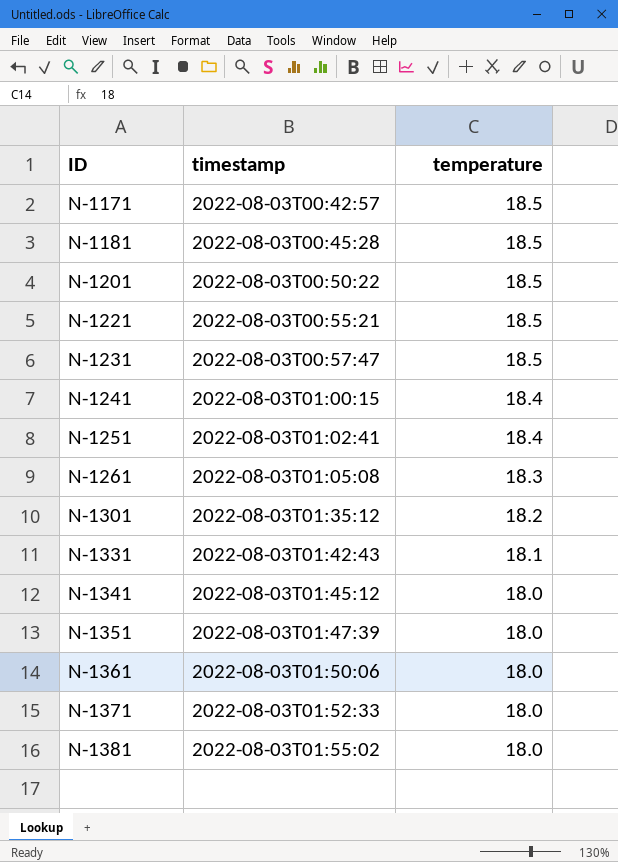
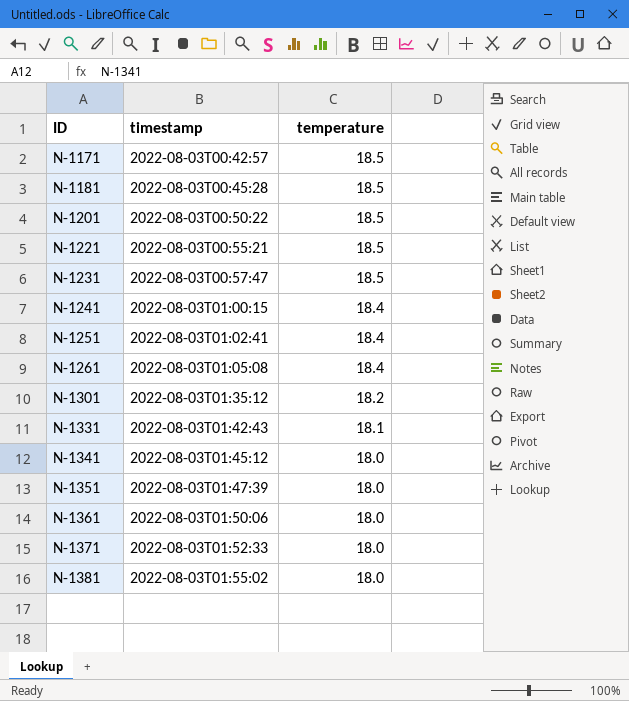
N-1261 | temperature: 18.3 -> 18.4

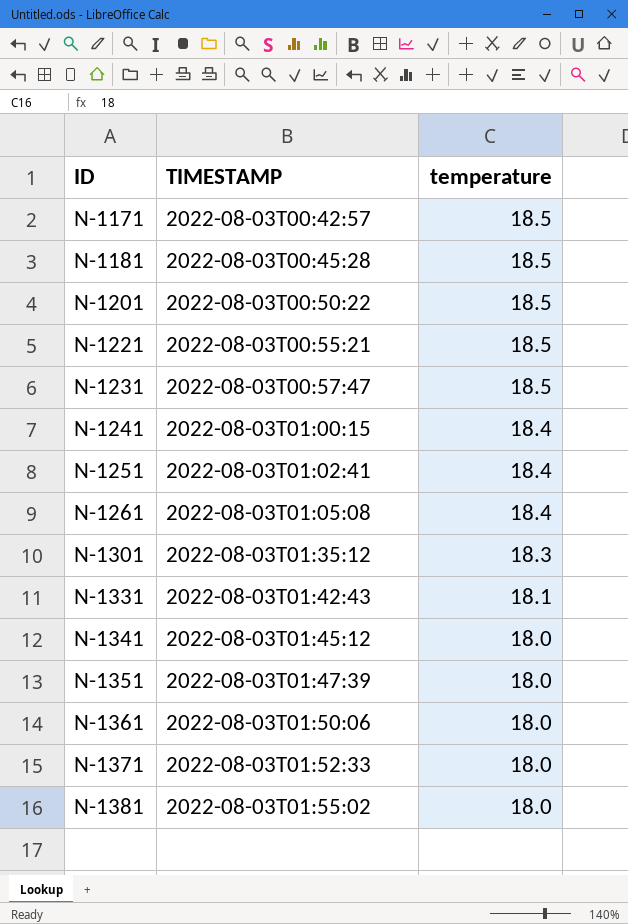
column name: timestamp -> TIMESTAMP
N-1301 | temperature: 18.2 -> 18.3

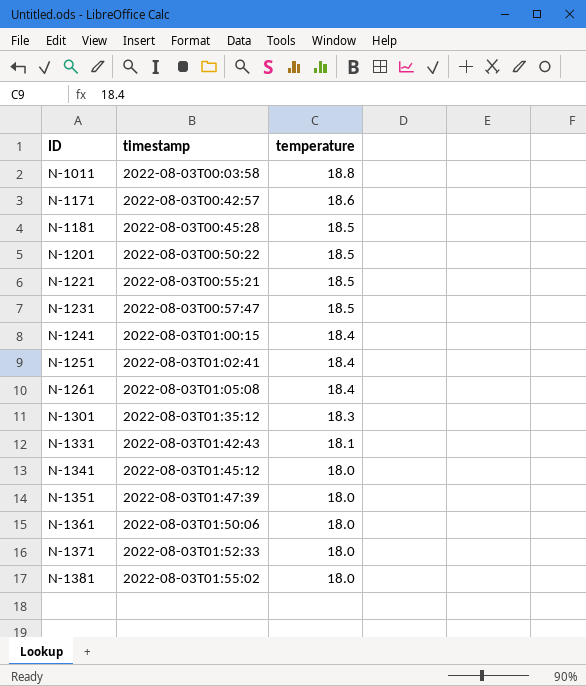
column name: TIMESTAMP -> timestamp
row N-1011: none -> 2022-08-03T00:03:58 | 18.8
N-1171 | temperature: 18.5 -> 18.6

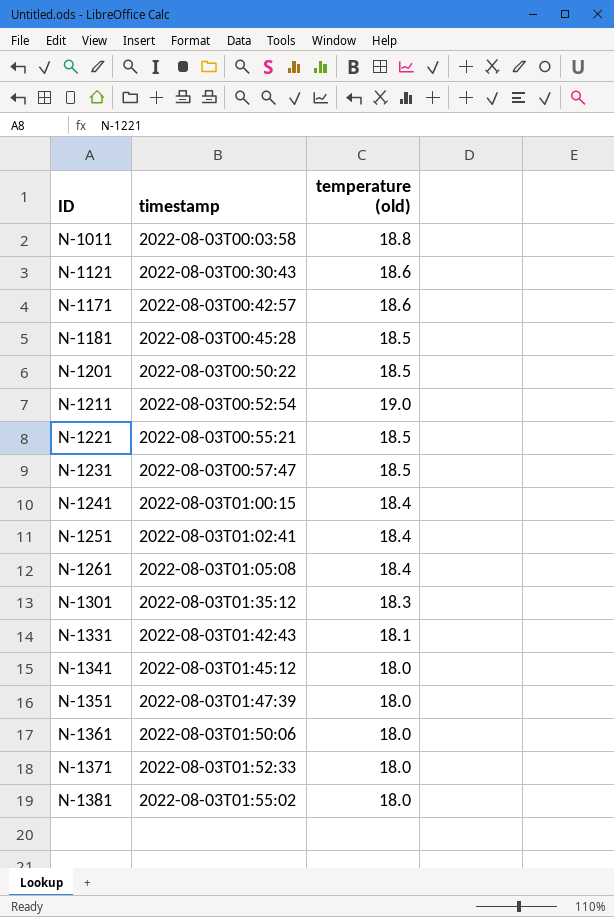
column name: temperature -> temperature (old)
row N-1121: none -> 2022-08-03T00:30:43 | 18.6
row N-1211: none -> 2022-08-03T00:52:54 | 19.0

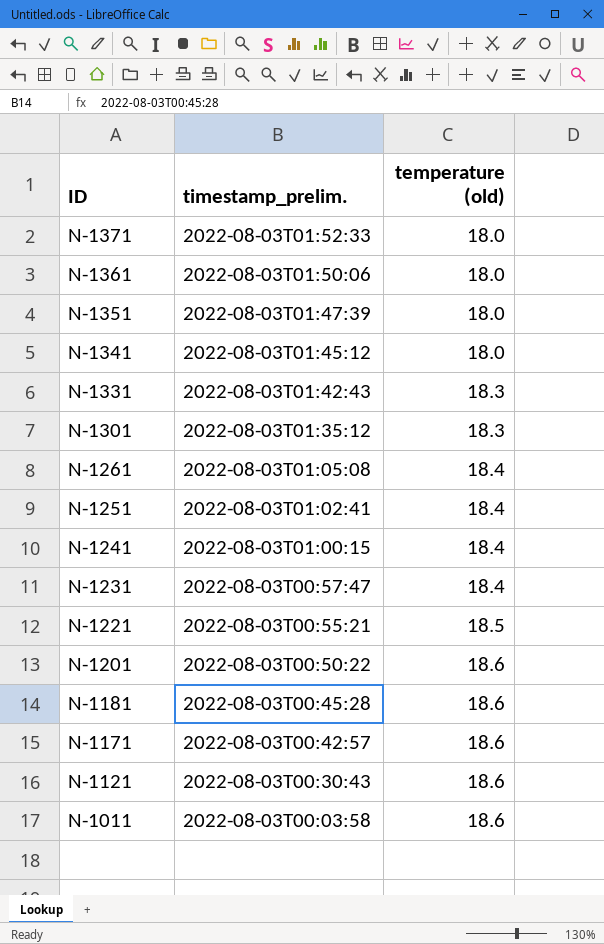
row order: ID ascending -> ID descending
column name: timestamp -> timestamp_prelim.
row N-1211: 2022-08-03T00:52:54 | 19.0 -> none
row N-1381: 2022-08-03T01:55:02 | 18.0 -> none
N-1331 | temperature (old): 18.1 -> 18.3
N-1231 | temperature (old): 18.5 -> 18.4
N-1201 | temperature (old): 18.5 -> 18.6
N-1181 | temperature (old): 18.5 -> 18.6
N-1011 | temperature (old): 18.8 -> 18.6

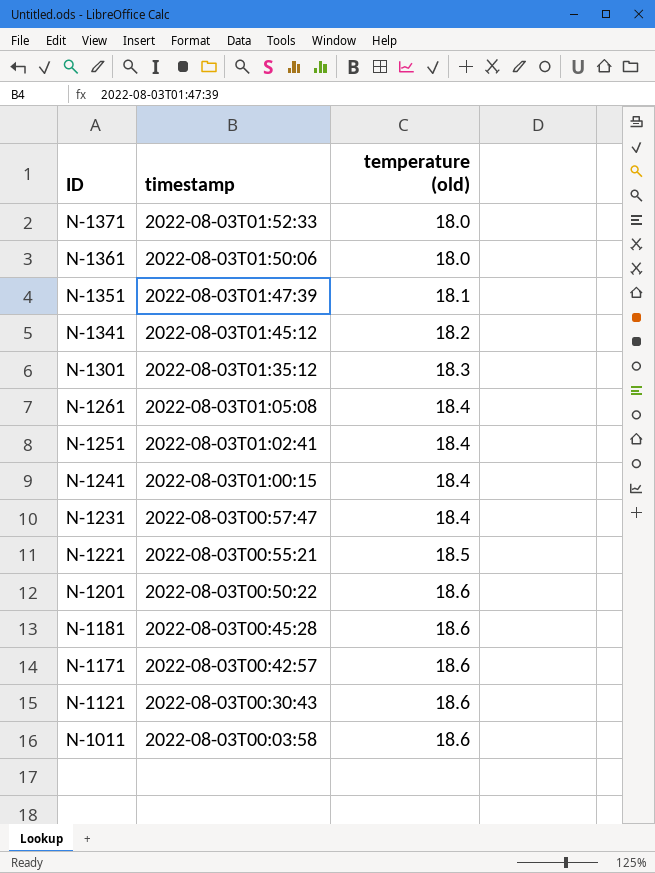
column name: timestamp_prelim. -> timestamp
row N-1331: 2022-08-03T01:42:43 | 18.3 -> none
N-1351 | temperature (old): 18.0 -> 18.1
N-1341 | temperature (old): 18.0 -> 18.2

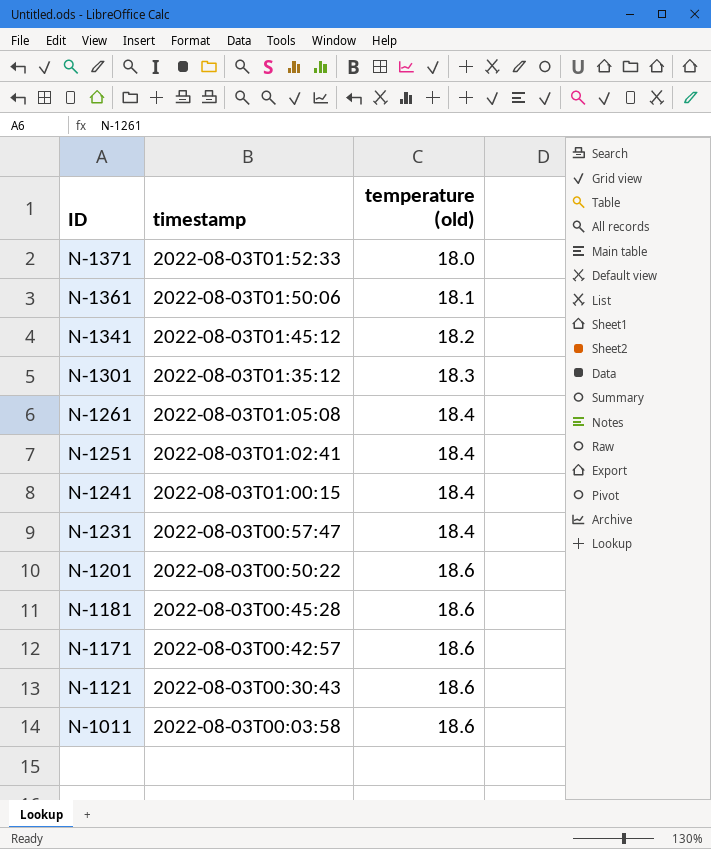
row N-1351: 2022-08-03T01:47:39 | 18.1 -> none
row N-1221: 2022-08-03T00:55:21 | 18.5 -> none
N-1361 | temperature (old): 18.0 -> 18.1

